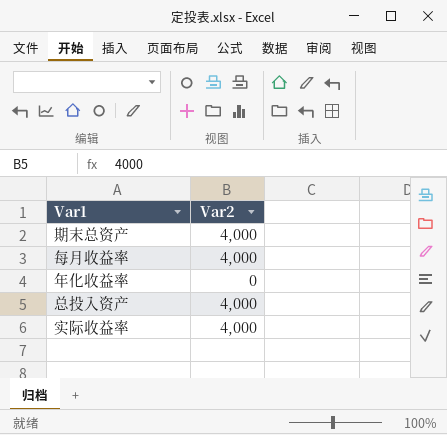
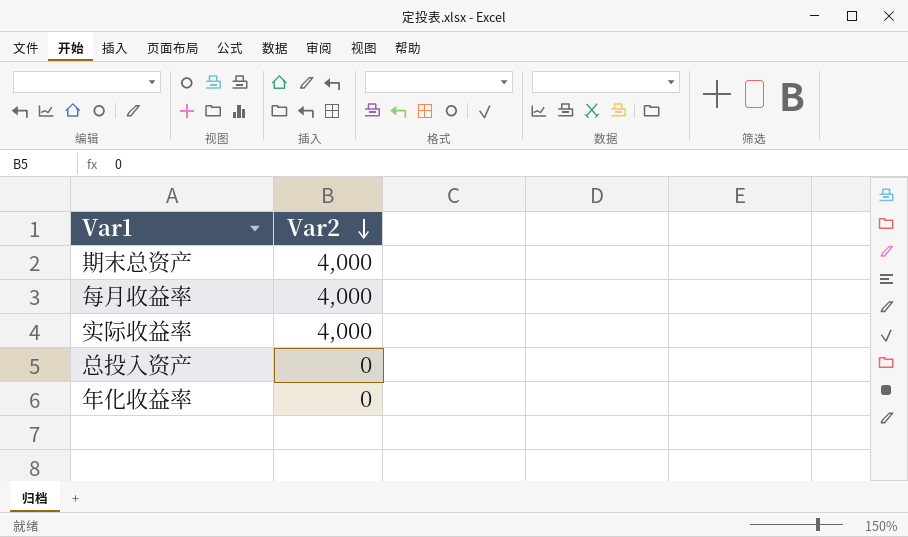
row order: none -> Var2 descending
总投入资产 | Var2: 4,000 -> 0

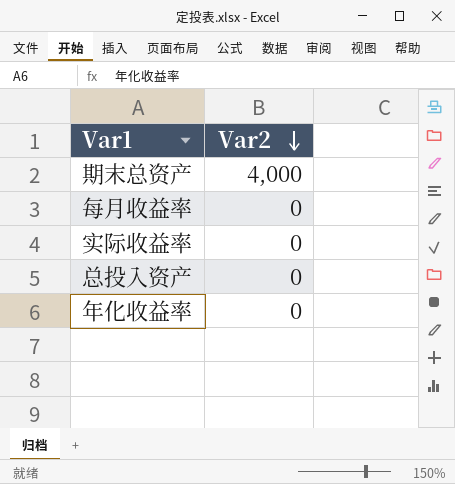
每月收益率 | Var2: 4,000 -> 0
实际收益率 | Var2: 4,000 -> 0

